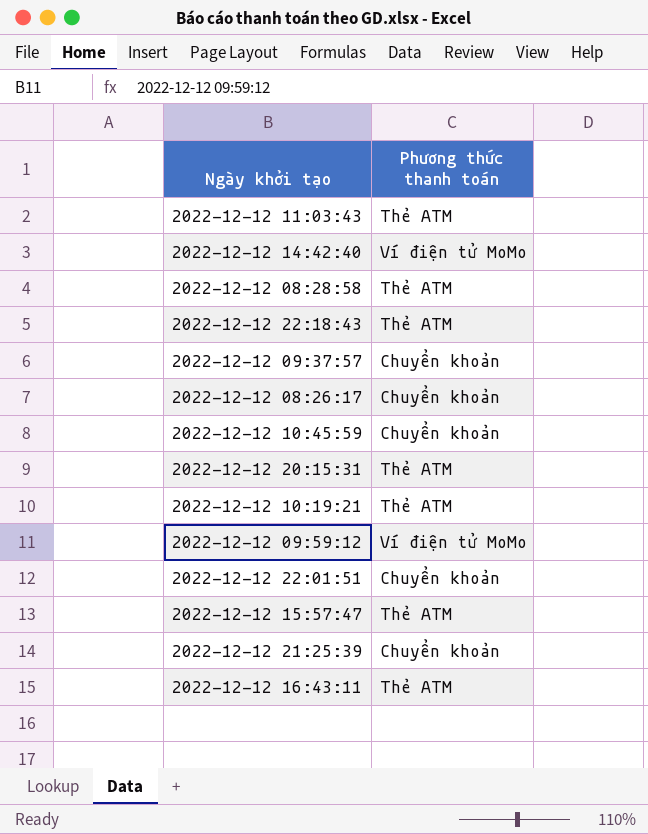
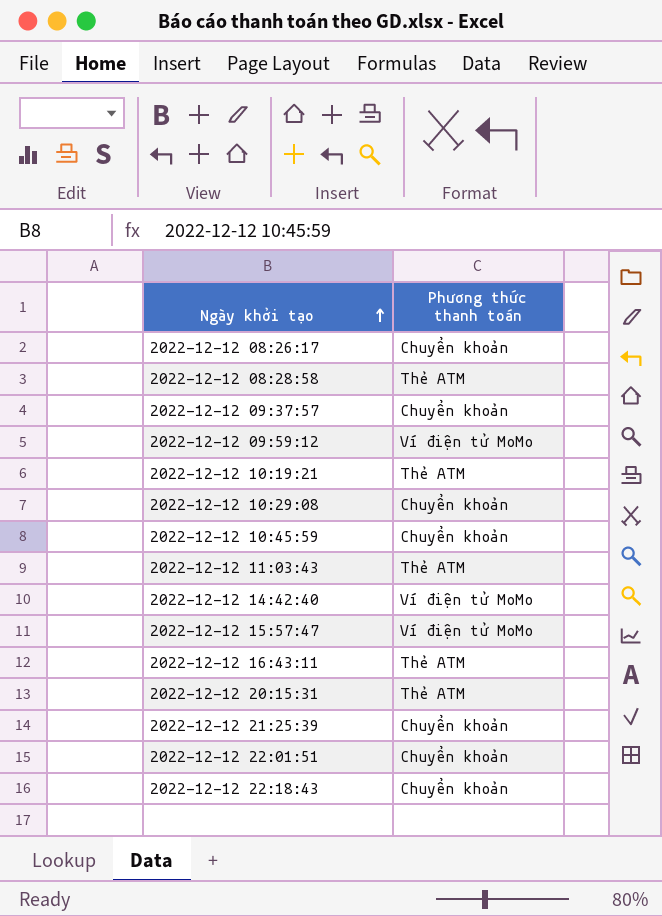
row order: none -> Ngày khởi tạo ascending
row 2022-12-12 10:29:08: none -> Chuyển khoản
2022-12-12 15:57:47 | Phương thức thanh toán: Thẻ ATM -> Ví điện tử MoMo
2022-12-12 22:18:43 | Phương thức thanh toán: Thẻ ATM -> Chuyển khoản

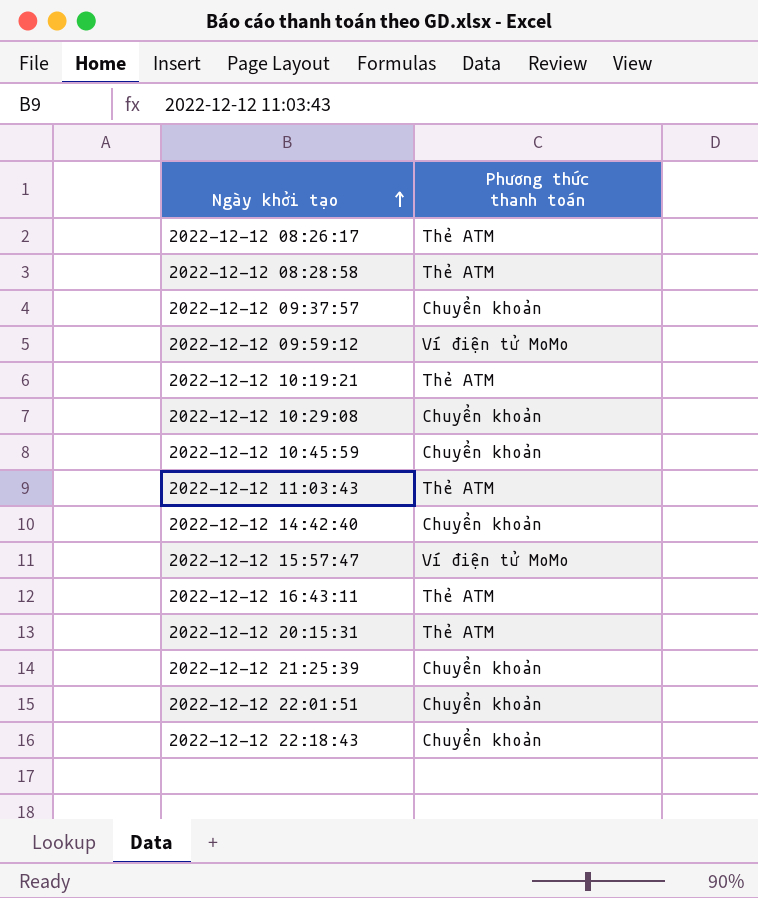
2022-12-12 08:26:17 | Phương thức thanh toán: Chuyển khoản -> Thẻ ATM
2022-12-12 14:42:40 | Phương thức thanh toán: Ví điện tử MoMo -> Chuyển khoản

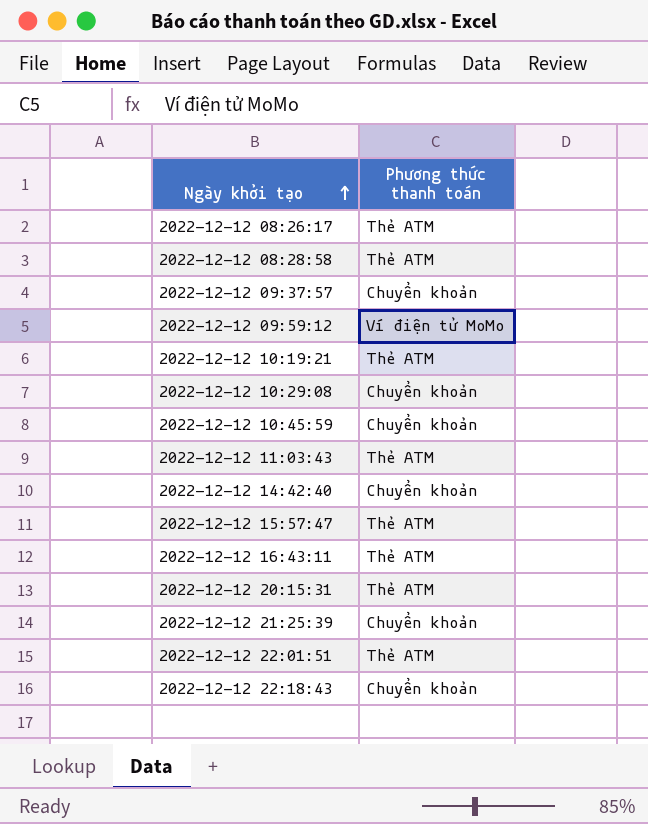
2022-12-12 15:57:47 | Phương thức thanh toán: Ví điện tử MoMo -> Thẻ ATM
2022-12-12 22:01:51 | Phương thức thanh toán: Chuyển khoản -> Thẻ ATM

